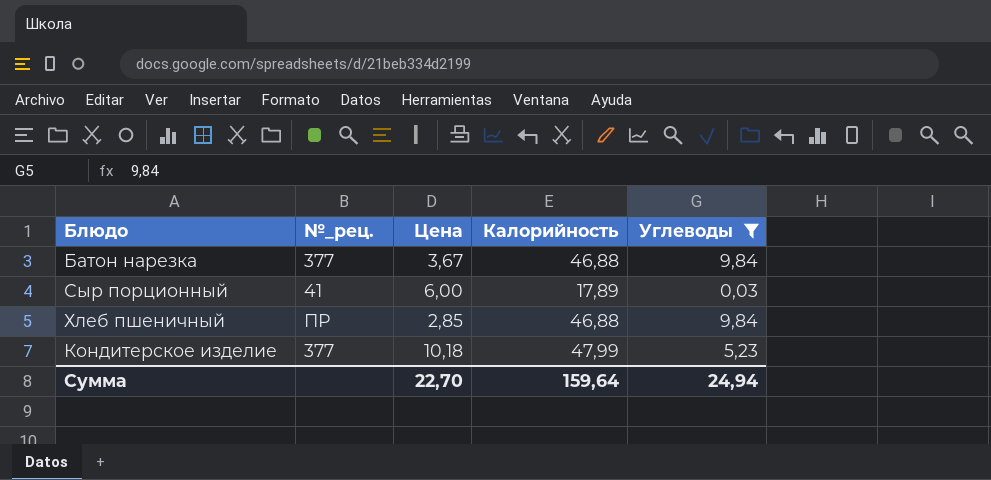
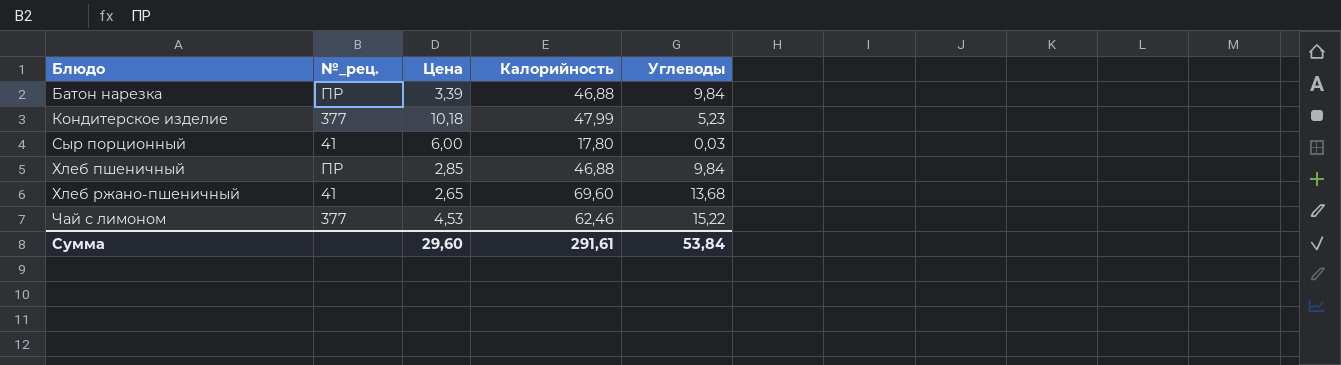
filter: Углеводы <= 9,84 -> none
row order: none -> Блюдо ascending
Батон нарезка | №_рец.: 377 -> ПР
Батон нарезка | Цена: 3,67 -> 3,39
Сыр порционный | Калорийность: 17,89 -> 17,80
Сумма | Цена: 22,70 -> 29,60
Сумма | Калорийность: 159,64 -> 291,61
Сумма | Углеводы: 24,94 -> 53,84

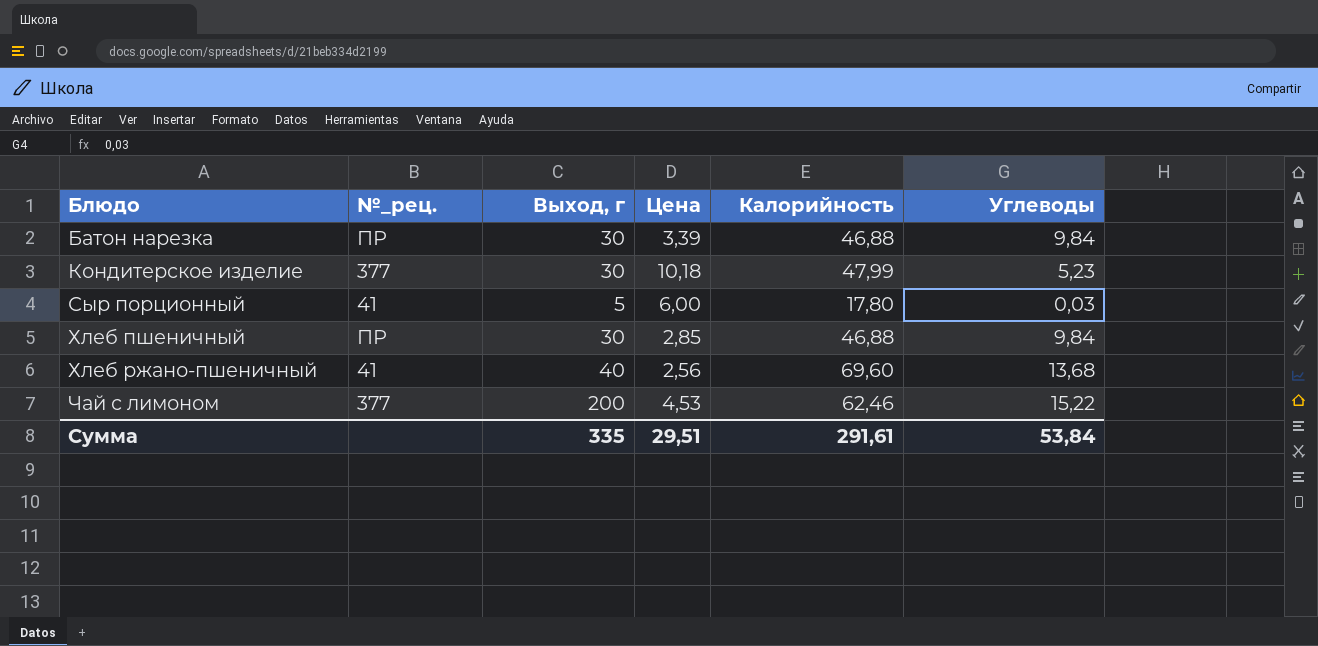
column Выход, г | position: none -> 3
Хлеб ржано-пшеничный | Цена: 2,65 -> 2,56
Сумма | Цена: 29,60 -> 29,51

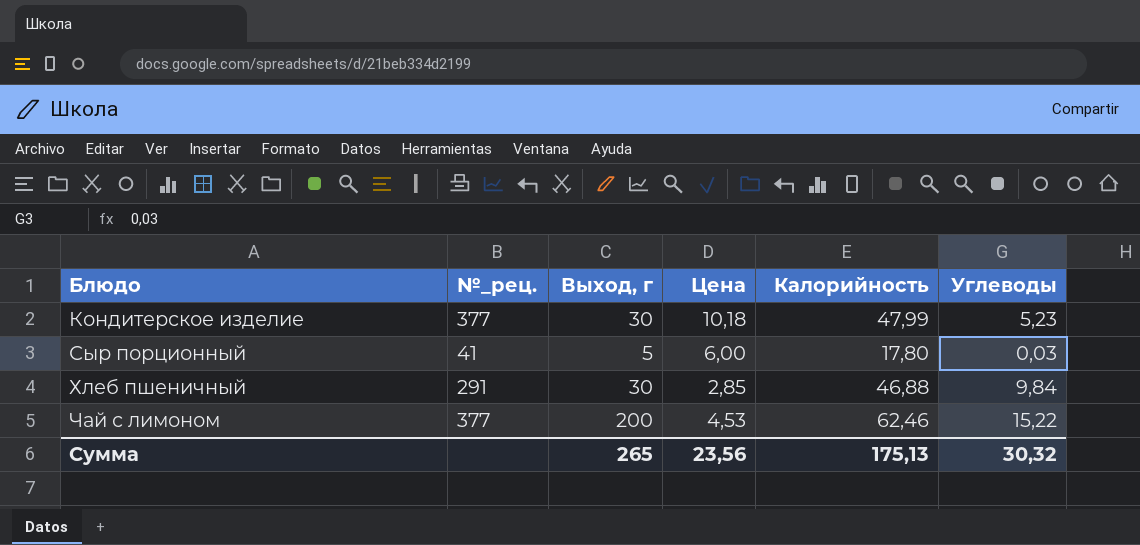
row Батон нарезка: ПР | 30 | 3,39 | 46,88 | 9,84 -> none
row Хлеб ржано-пшеничный: 41 | 40 | 2,56 | 69,60 | 13,68 -> none
Хлеб пшеничный | №_рец.: ПР -> 291
Сумма | Выход, г: 335 -> 265
Сумма | Цена: 29,51 -> 23,56
Сумма | Калорийность: 291,61 -> 175,13
Сумма | Углеводы: 53,84 -> 30,32

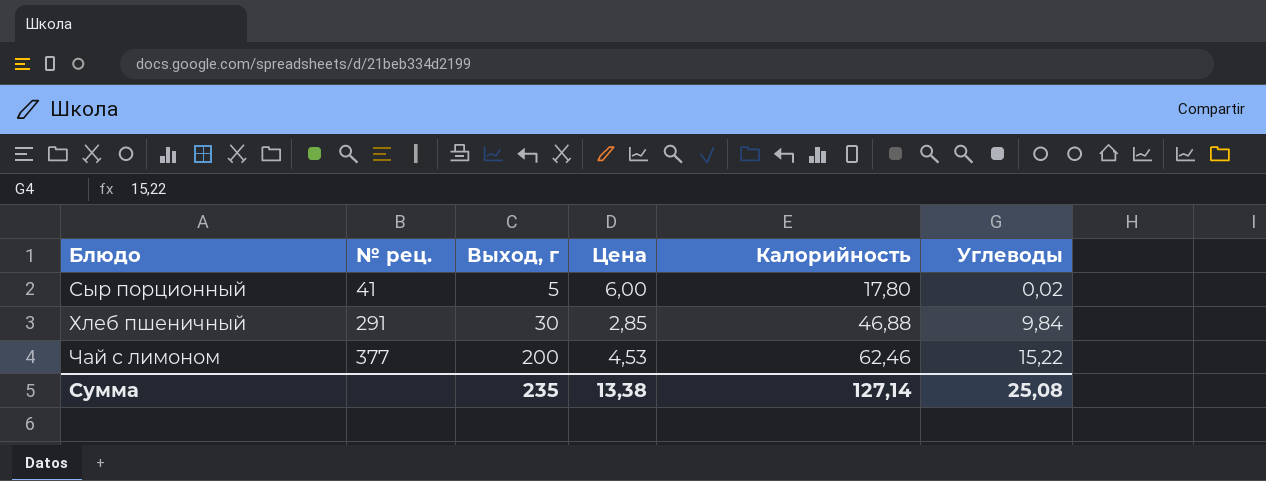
column name: №_рец. -> № рец.
row Кондитерское изделие: 377 | 30 | 10,18 | 47,99 | 5,23 -> none
Сыр порционный | Углеводы: 0,03 -> 0,02
Сумма | Выход, г: 265 -> 235
Сумма | Цена: 23,56 -> 13,38
Сумма | Калорийность: 175,13 -> 127,14
Сумма | Углеводы: 30,32 -> 25,08

